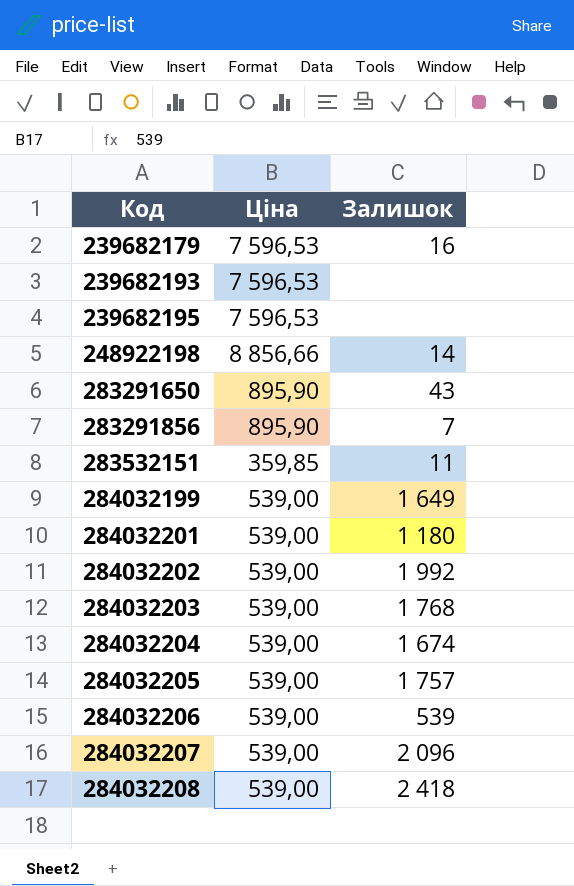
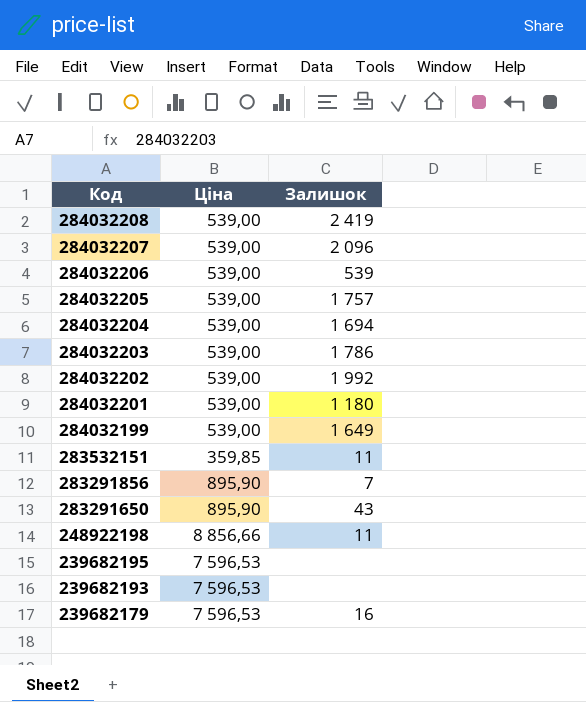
row order: Код ascending -> Код descending
284032208 | Залишок: 2 418 -> 2 419
284032204 | Залишок: 1 674 -> 1 694
284032203 | Залишок: 1 768 -> 1 786
248922198 | Залишок: 14 -> 11

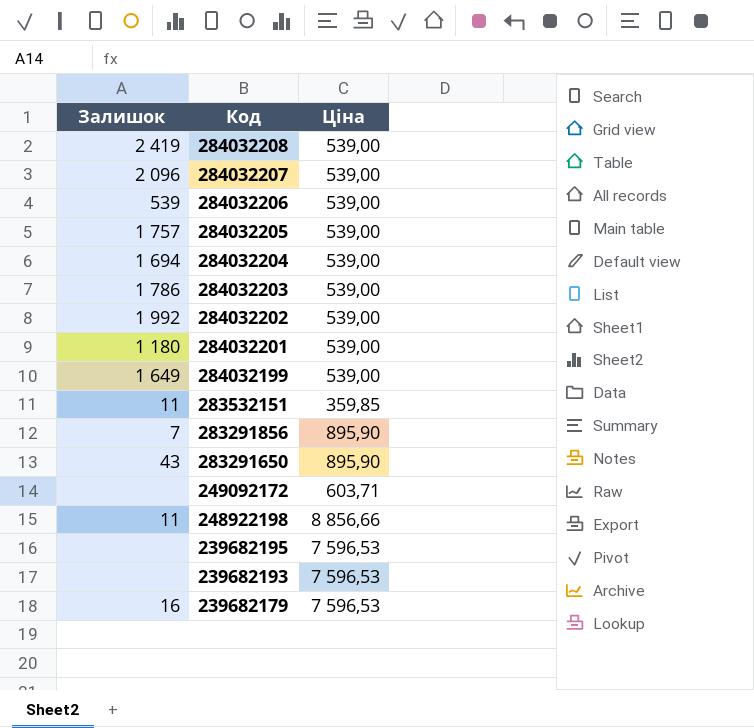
column Залишок | position: 3 -> 1
row 249092172: none -> none | 603,71

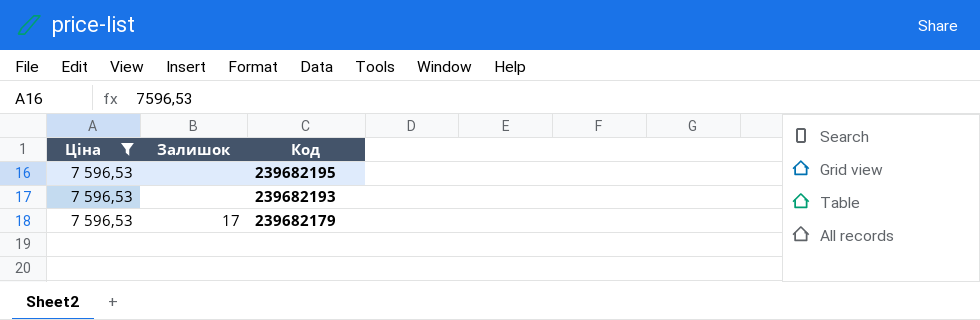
filter: none -> Ціна = 7 596,53
column Ціна | position: 3 -> 1
239682179 | Залишок: 16 -> 17

